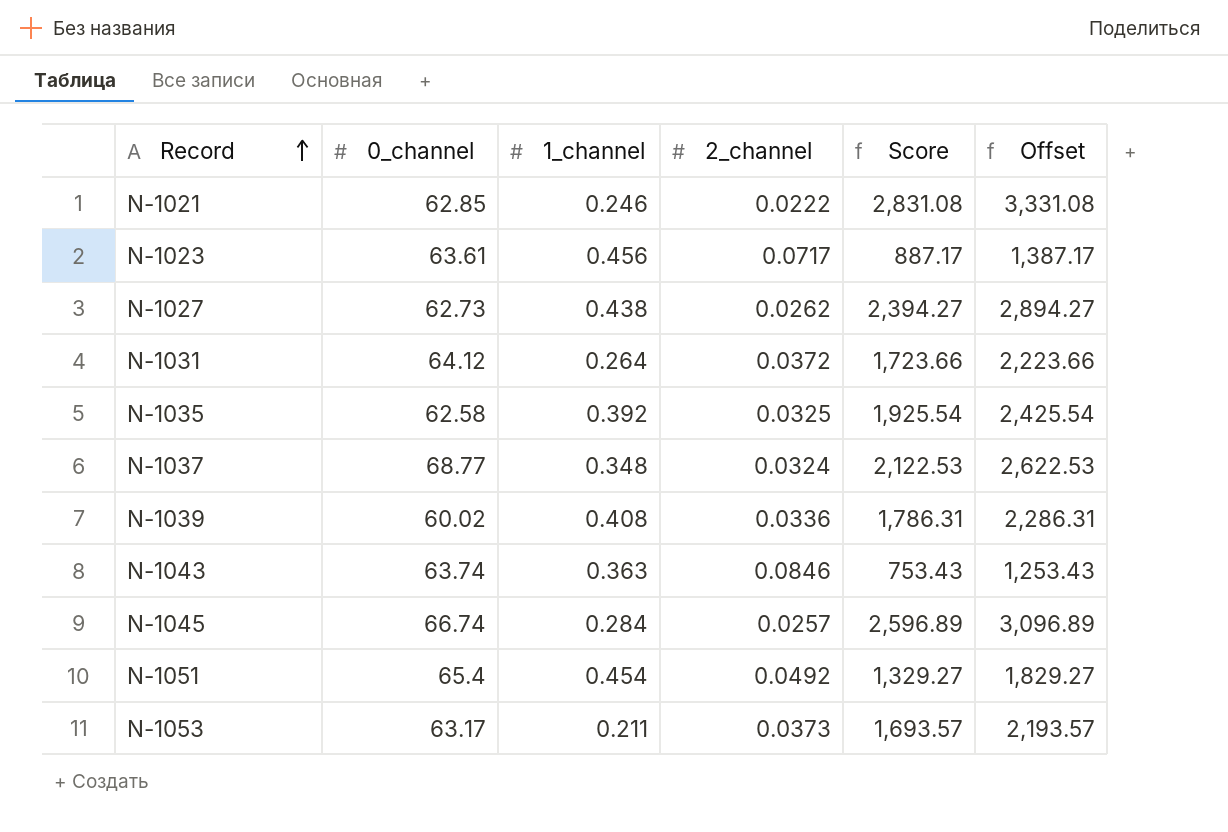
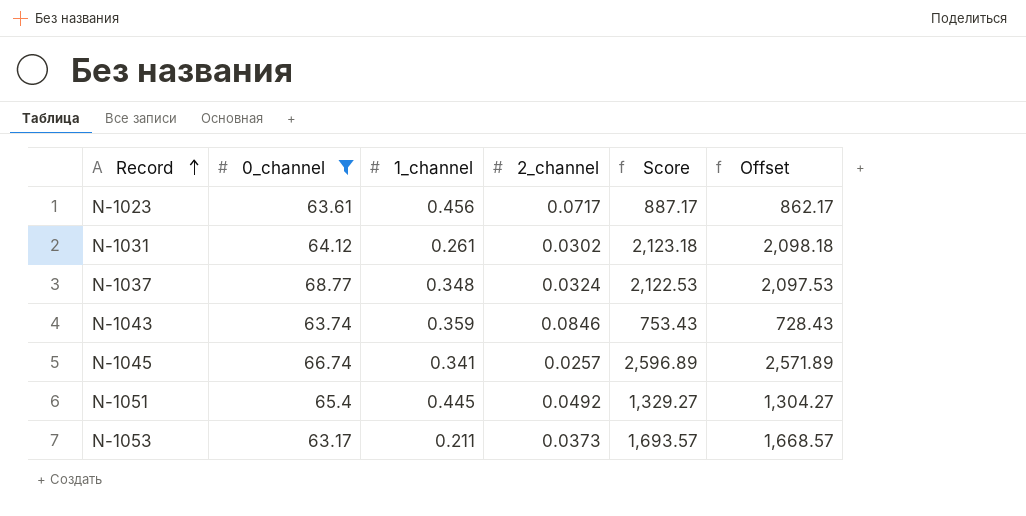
filter: none -> 0_channel >= 63.17
column Offset | formula: [Score] + 500 -> [Score] - 25
N-1031 | 1_channel: 0.264 -> 0.261
N-1031 | 2_channel: 0.0372 -> 0.0302
N-1031 | Score: 1,723.66 -> 2,123.18
N-1043 | 1_channel: 0.363 -> 0.359
N-1045 | 1_channel: 0.284 -> 0.341
N-1051 | 1_channel: 0.454 -> 0.445

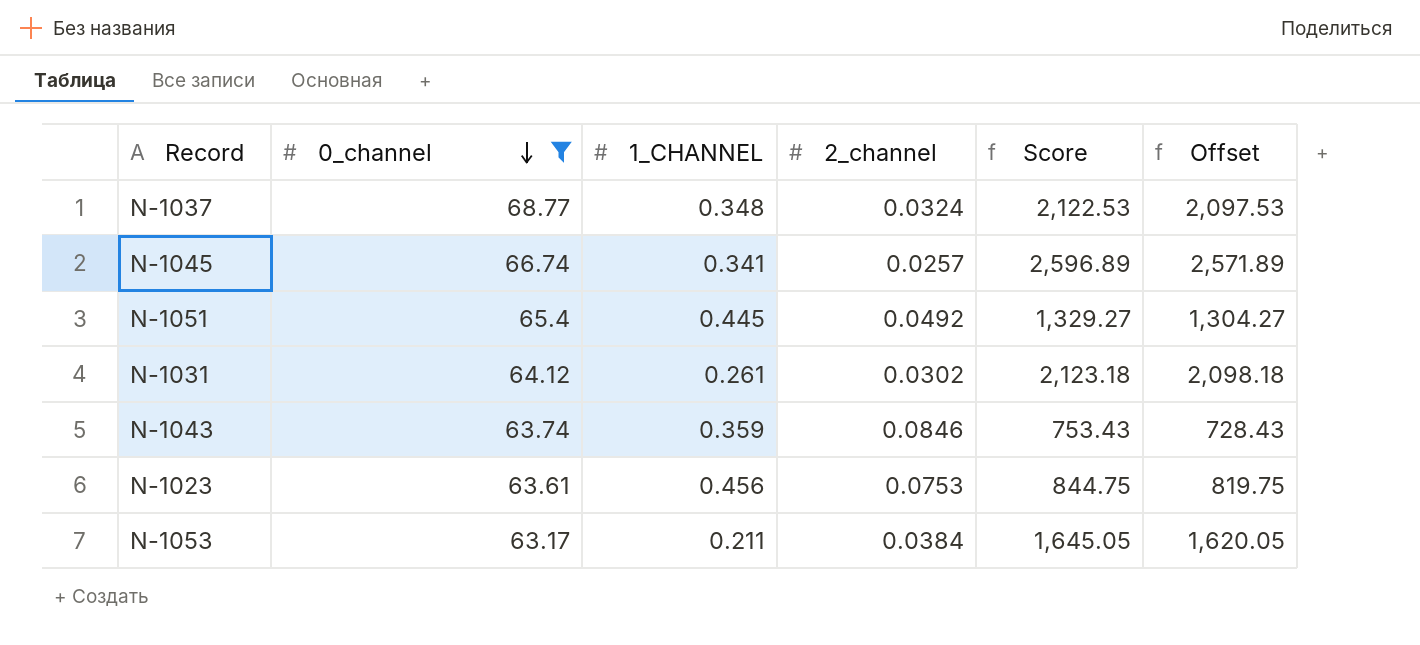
row order: Record ascending -> 0_channel descending
column name: 1_channel -> 1_CHANNEL
N-1023 | 2_channel: 0.0717 -> 0.0753
N-1023 | Score: 887.17 -> 844.75
N-1023 | Offset: 862.17 -> 819.75
N-1053 | 2_channel: 0.0373 -> 0.0384
N-1053 | Score: 1,693.57 -> 1,645.05
N-1053 | Offset: 1,668.57 -> 1,620.05

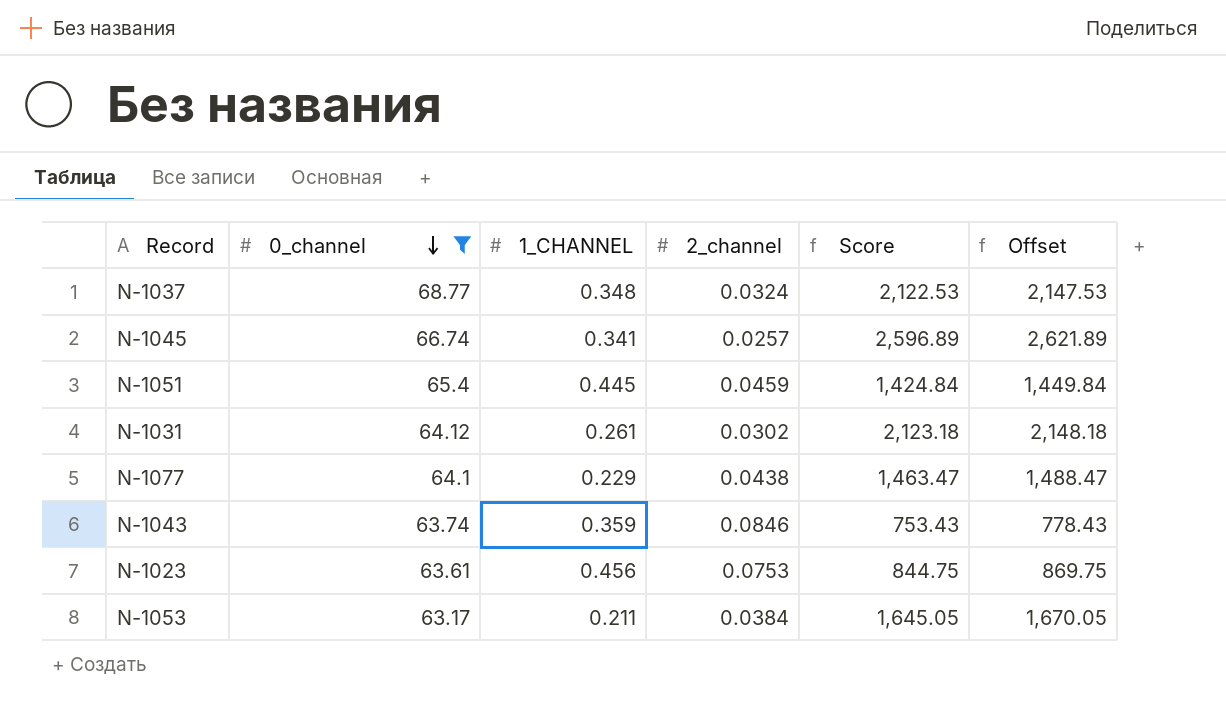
column Offset | formula: [Score] - 25 -> [Score] + 25
N-1051 | 2_channel: 0.0492 -> 0.0459
N-1051 | Score: 1,329.27 -> 1,424.84
row N-1077: none -> 64.1 | 0.229 | 0.0438 | 1,463.47 | 1,488.47

